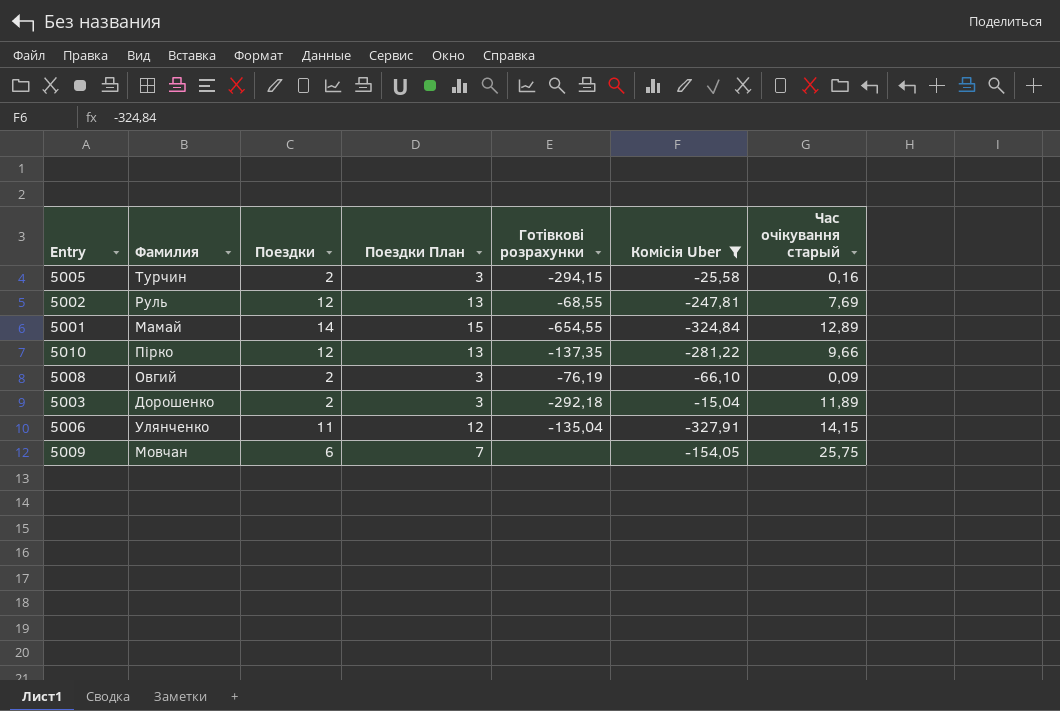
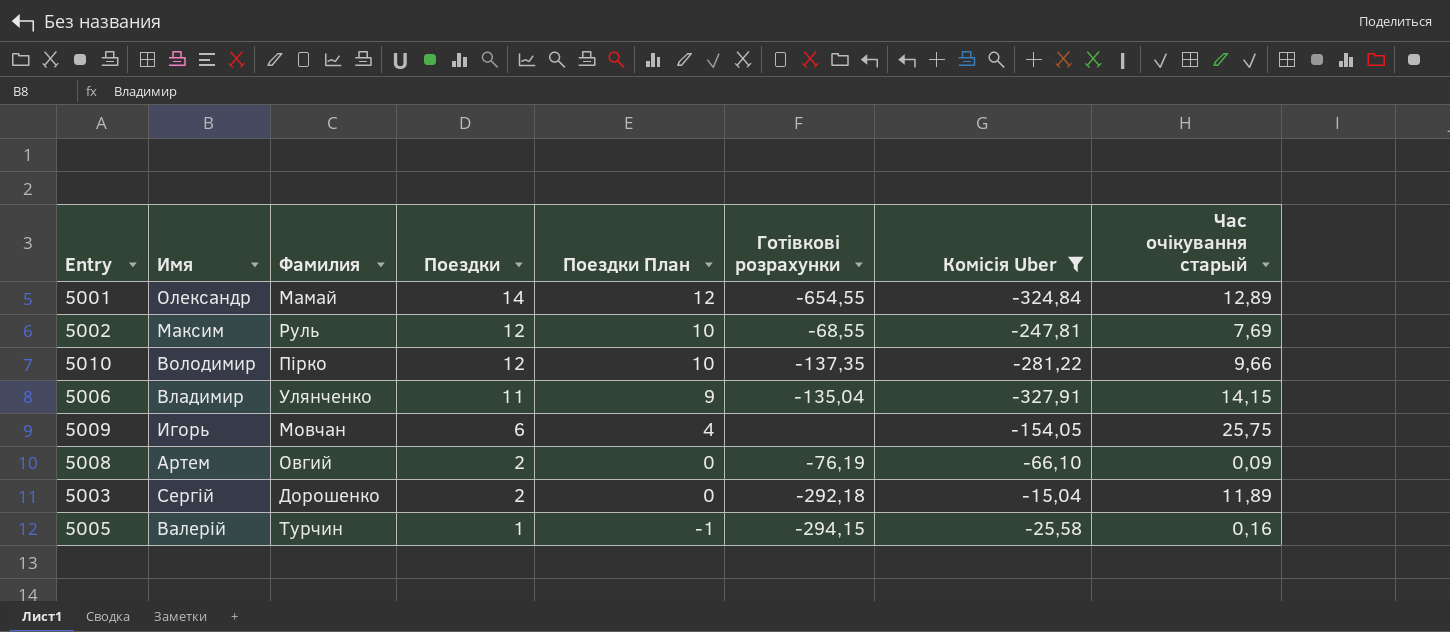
row order: none -> Поездки descending
column Имя | position: none -> 2
column Поездки План | formula: [Поездки] + 1 -> [Поездки] - 2
5005 | Поездки: 2 -> 1

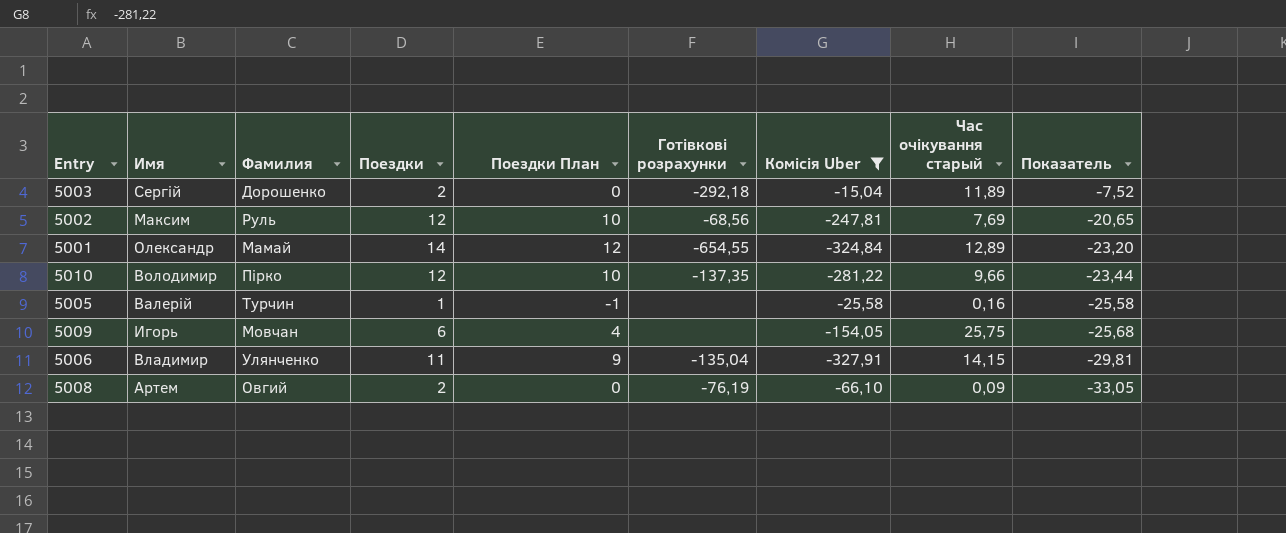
row order: Поездки descending -> Показатель descending
column Показатель | formula: none -> [Комісія Uber] / [Поездки]
5002 | Готівкові розрахунки: -68,55 -> -68,56
5005 | Готівкові розрахунки: -294,15 -> none

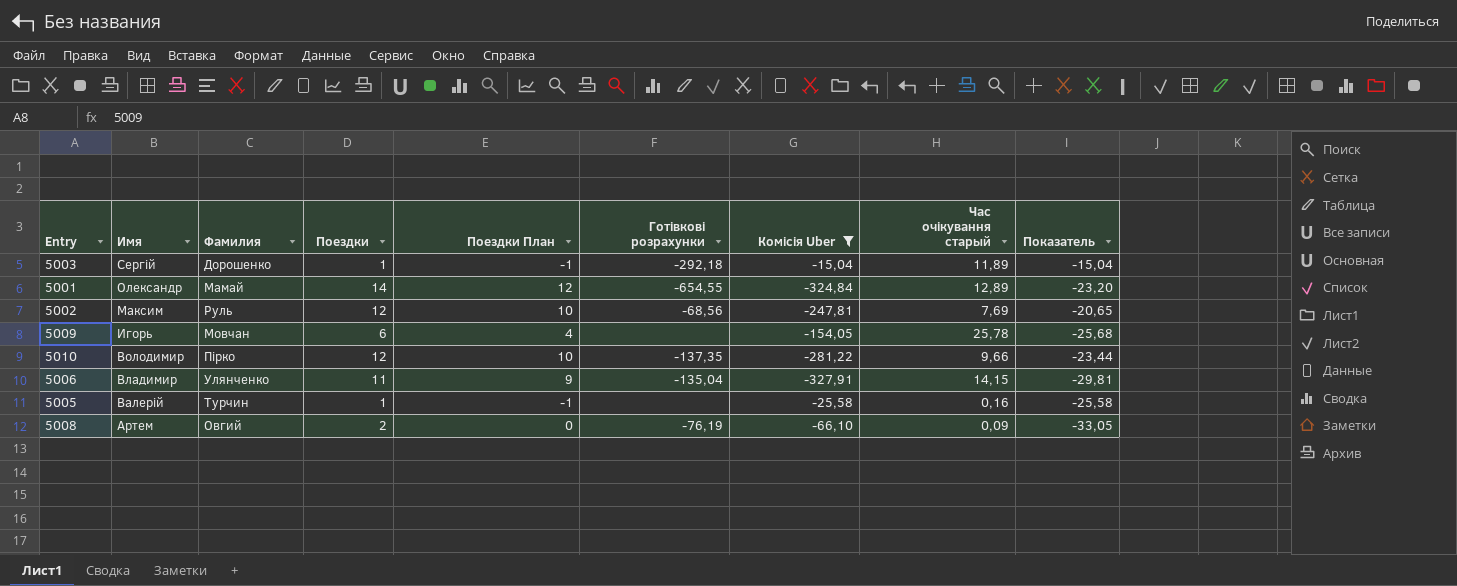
row order: Показатель descending -> Имя descending
5003 | Поездки: 2 -> 1
5003 | Поездки План: 0 -> -1
5003 | Показатель: -7,52 -> -15,04
5009 | Час очікування старый: 25,75 -> 25,78

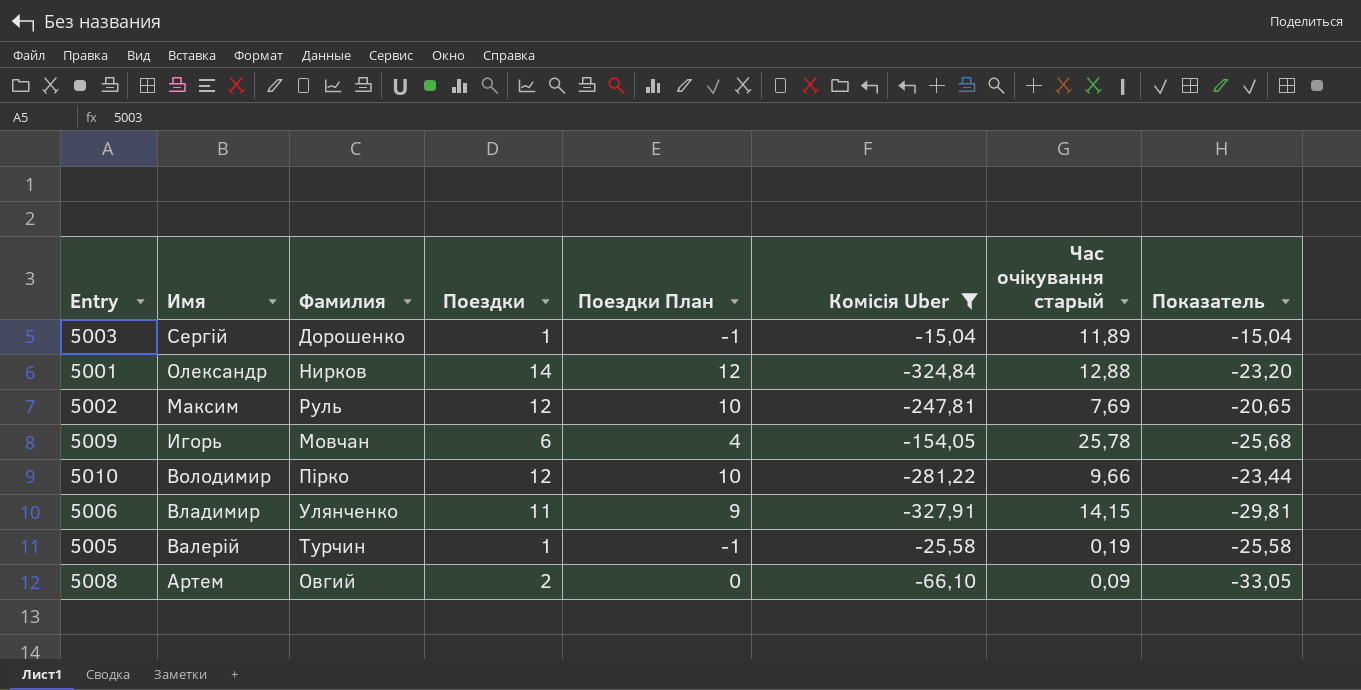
column Готівкові розрахунки | position: 6 -> none
5001 | Фамилия: Мамай -> Нирков
5001 | Час очікування старый: 12,89 -> 12,88
5005 | Час очікування старый: 0,16 -> 0,19

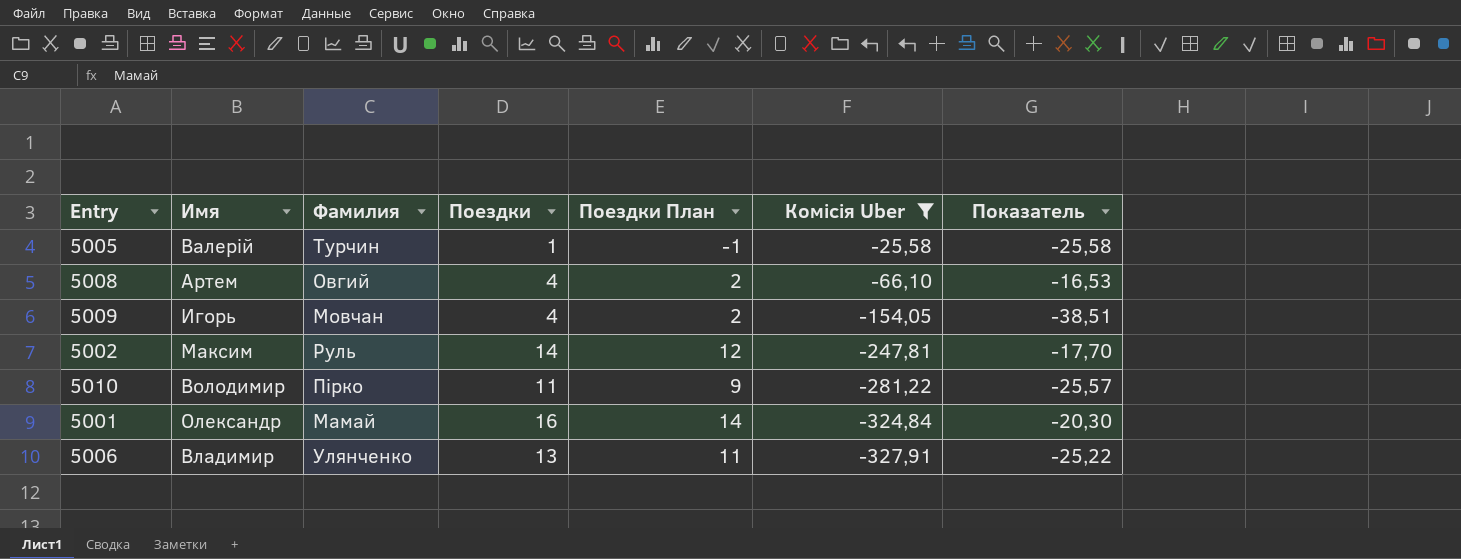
row order: Имя descending -> Комісія Uber descending
column Час очікування старый | position: 7 -> none
row 5003: Сергій | Дорошенко | 1 | -1 | -15,04 | 11,89 | -15,04 -> none
5008 | Поездки: 2 -> 4
5008 | Поездки План: 0 -> 2
5008 | Показатель: -33,05 -> -16,53
5009 | Поездки: 6 -> 4
5009 | Поездки План: 4 -> 2
5009 | Показатель: -25,68 -> -38,51
5002 | Поездки: 12 -> 14
5002 | Поездки План: 10 -> 12
5002 | Показатель: -20,65 -> -17,70
5010 | Поездки: 12 -> 11
5010 | Поездки План: 10 -> 9
5010 | Показатель: -23,44 -> -25,57
5001 | Фамилия: Нирков -> Мамай
5001 | Поездки: 14 -> 16
5001 | Поездки План: 12 -> 14
5001 | Показатель: -23,20 -> -20,30
5006 | Поездки: 11 -> 13
5006 | Поездки План: 9 -> 11
5006 | Показатель: -29,81 -> -25,22

